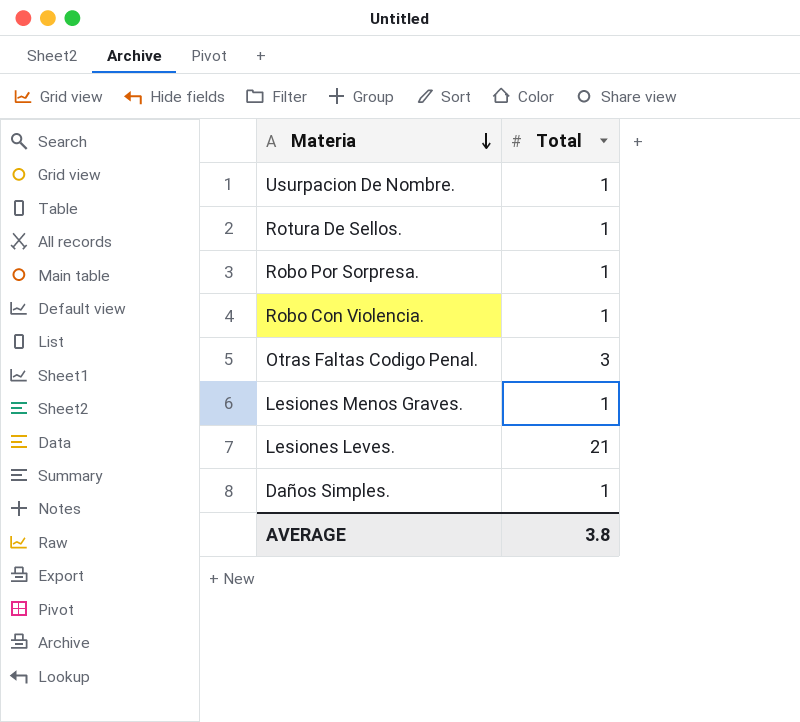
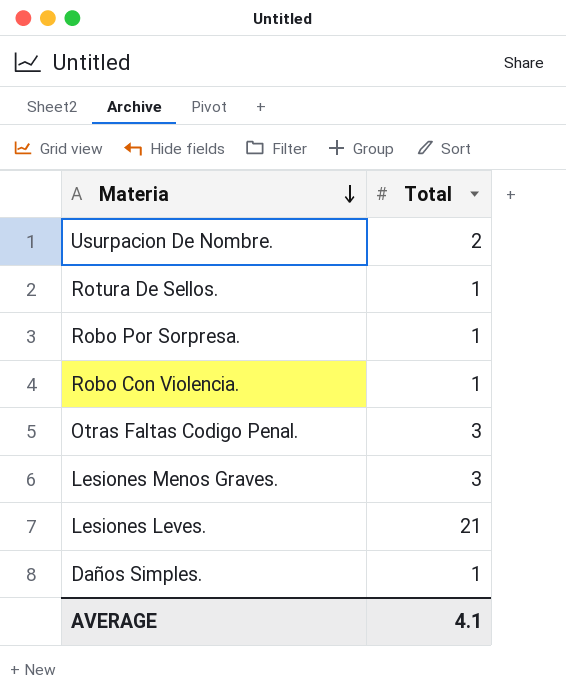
Usurpacion De Nombre. | Total: 1 -> 2
Lesiones Menos Graves. | Total: 1 -> 3
AVERAGE | Total: 3.8 -> 4.1

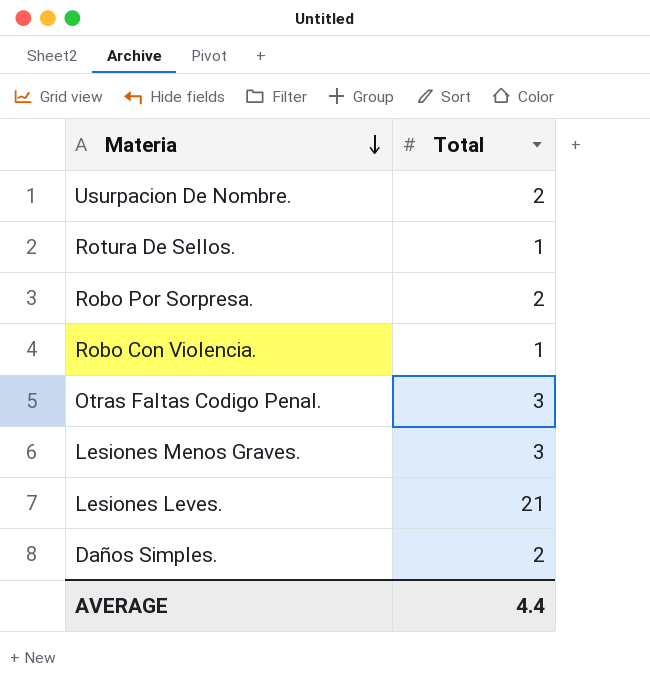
Robo Por Sorpresa. | Total: 1 -> 2
Daños Simples. | Total: 1 -> 2
AVERAGE | Total: 4.1 -> 4.4

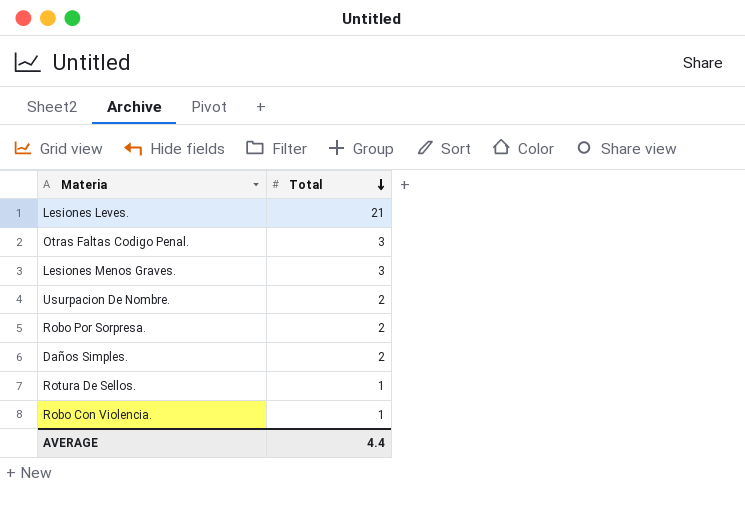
row order: Materia descending -> Total descending

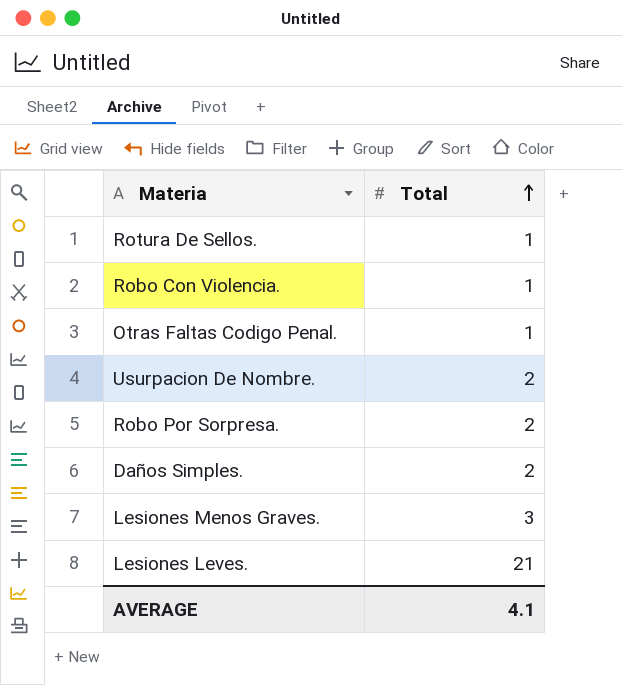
row order: Total descending -> Total ascending
Otras Faltas Codigo Penal. | Total: 3 -> 1
AVERAGE | Total: 4.4 -> 4.1

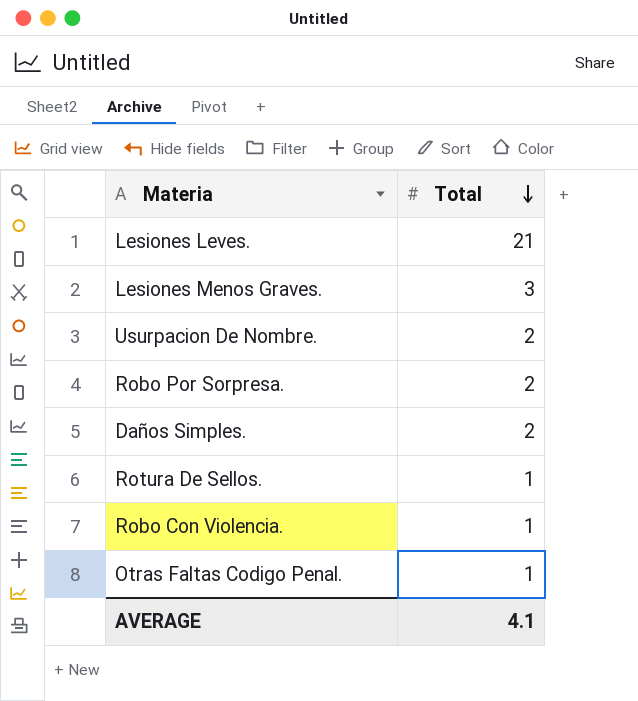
row order: Total ascending -> Total descending

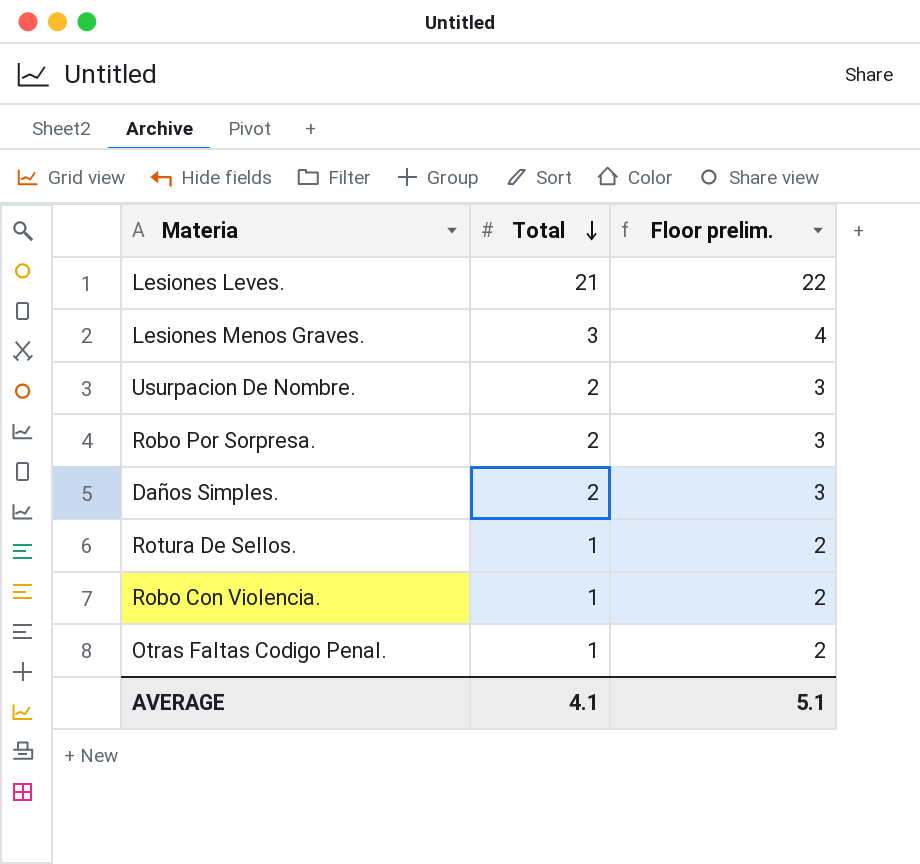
column Floor prelim. | formula: none -> [Total] + 1

